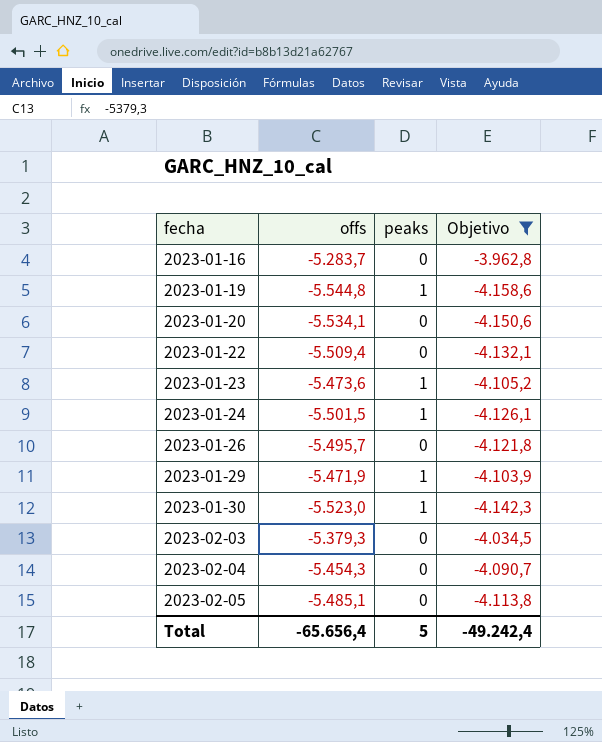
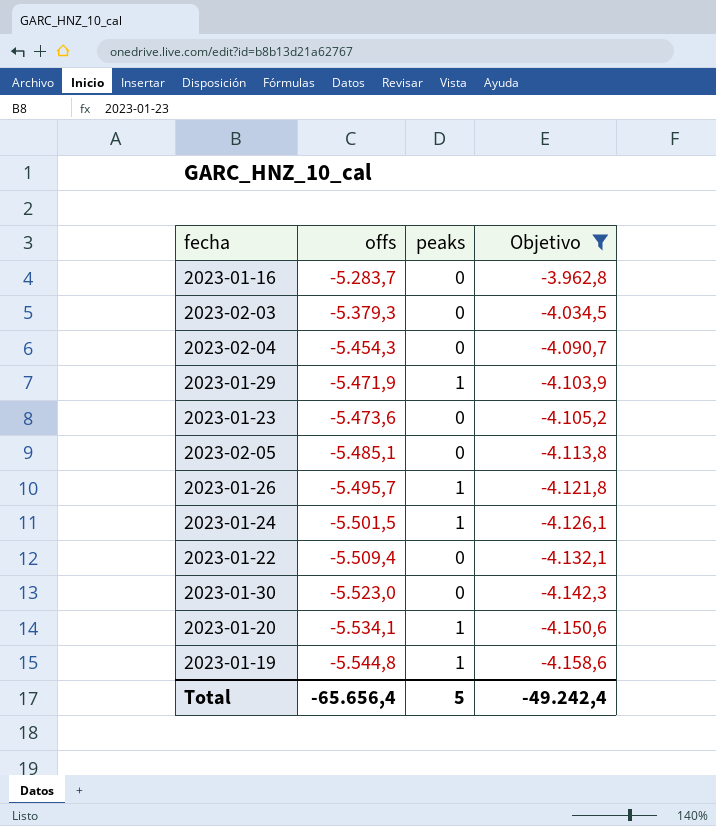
row order: fecha ascending -> offs descending
2023-01-23 | peaks: 1 -> 0
2023-01-26 | peaks: 0 -> 1
2023-01-30 | peaks: 1 -> 0
2023-01-20 | peaks: 0 -> 1

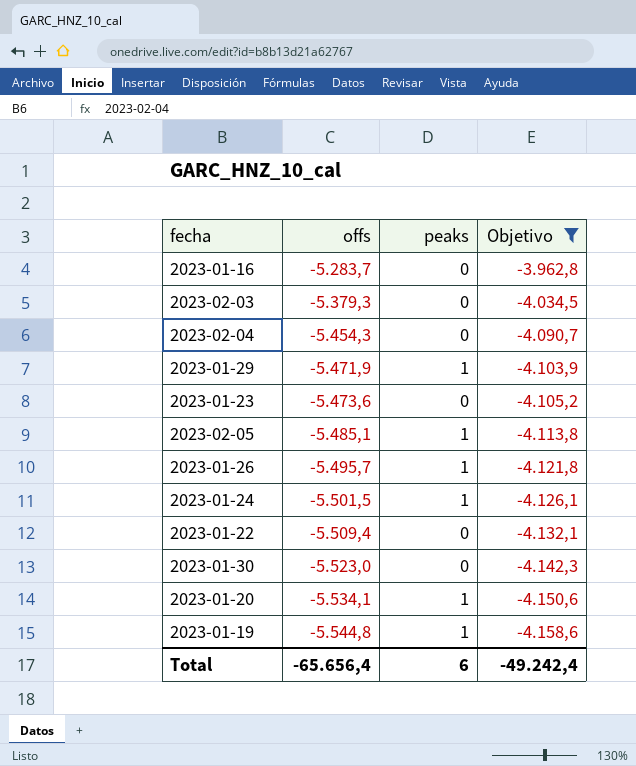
2023-02-05 | peaks: 0 -> 1
Total | peaks: 5 -> 6

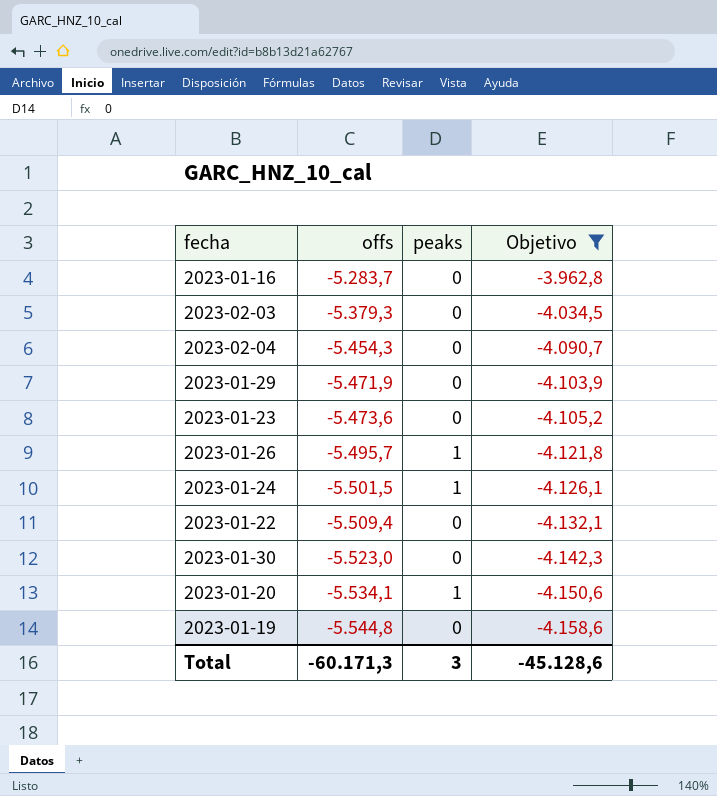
row 2023-02-05: -5.485,1 | 1 | -4.113,8 -> none
2023-01-29 | peaks: 1 -> 0
2023-01-19 | peaks: 1 -> 0
Total | offs: -65.656,4 -> -60.171,3
Total | peaks: 6 -> 3
Total | Objetivo: -49.242,4 -> -45.128,6

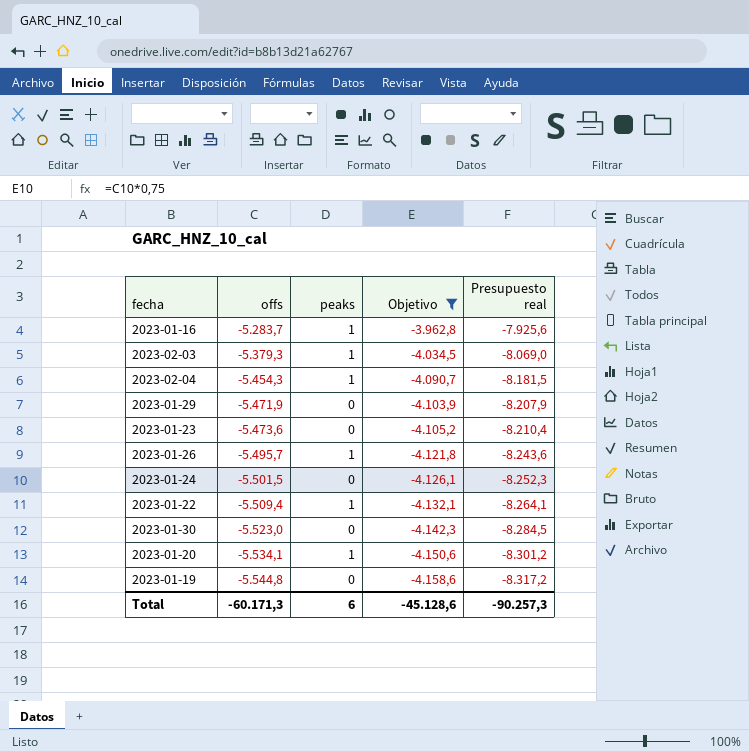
column Presupuesto real | formula: none -> [offs] * 1,5
2023-01-16 | peaks: 0 -> 1
2023-02-03 | peaks: 0 -> 1
2023-02-04 | peaks: 0 -> 1
2023-01-24 | peaks: 1 -> 0
2023-01-22 | peaks: 0 -> 1
Total | peaks: 3 -> 6

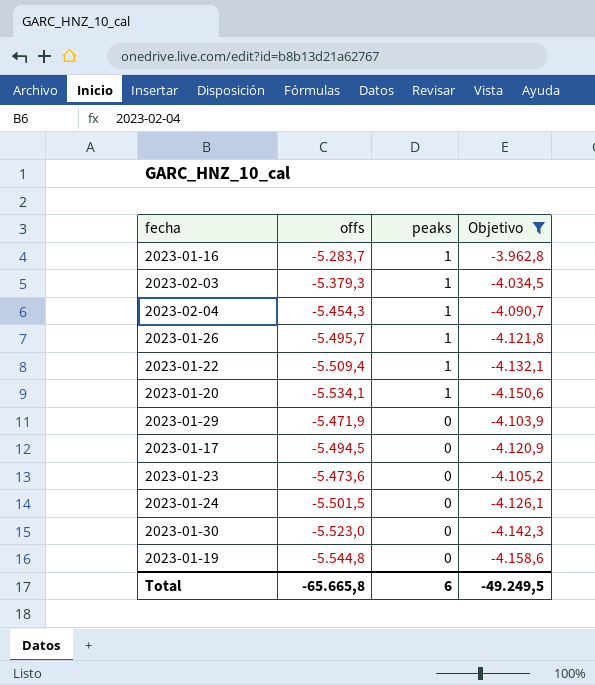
row order: offs descending -> peaks descending
column Presupuesto real | formula: [offs] * 1,5 -> none
row 2023-01-17: none -> -5.494,5 | 0 | -4.120,9
Total | offs: -60.171,3 -> -65.665,8
Total | Objetivo: -45.128,6 -> -49.249,5

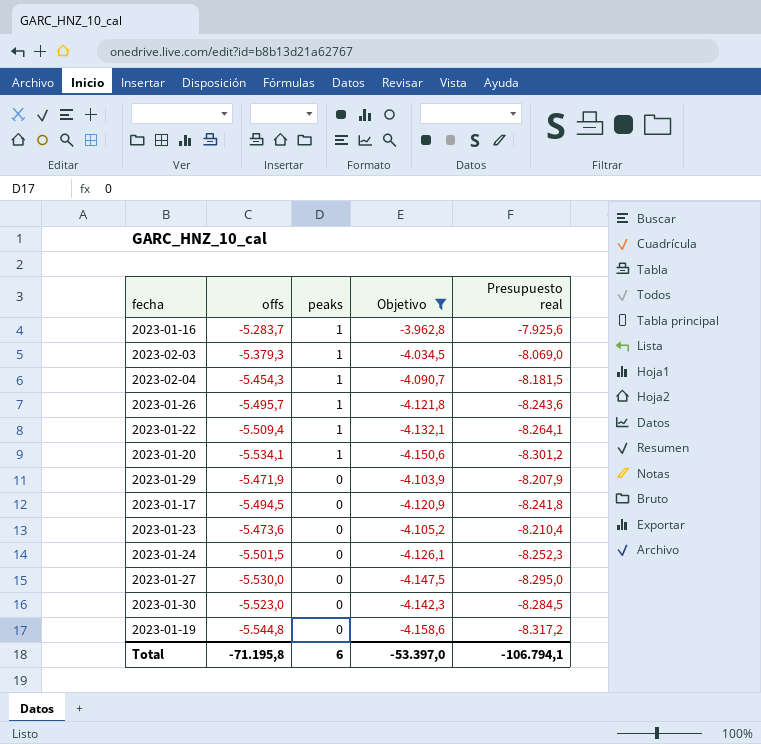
column Presupuesto real | formula: none -> [offs] * 1,5
row 2023-01-27: none -> -5.530,0 | 0 | -4.147,5 | -8.295,0
Total | offs: -65.665,8 -> -71.195,8
Total | Objetivo: -49.249,5 -> -53.397,0

